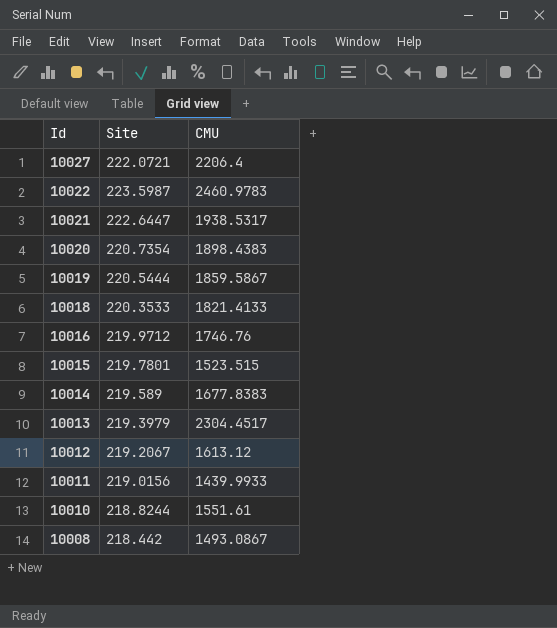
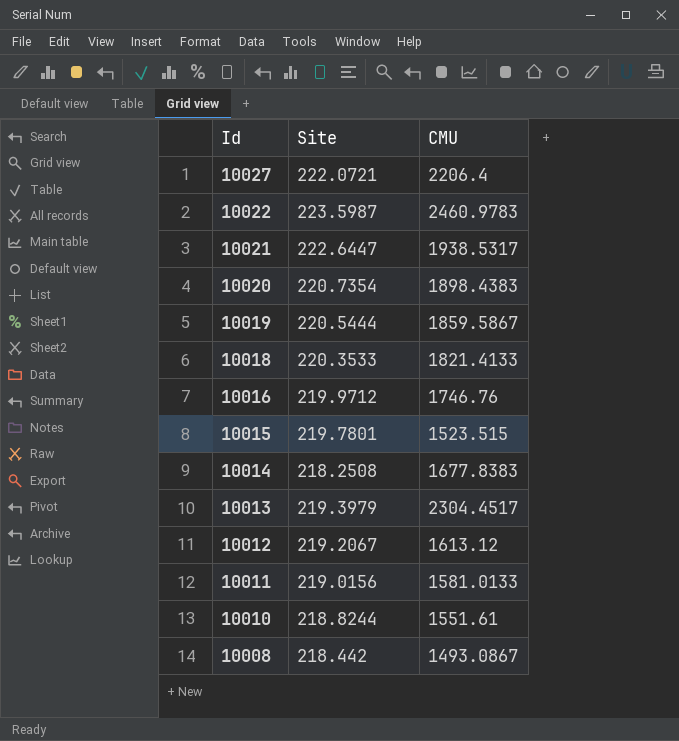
10014 | Site: 219.589 -> 218.2508
10011 | CMU: 1439.9933 -> 1581.0133

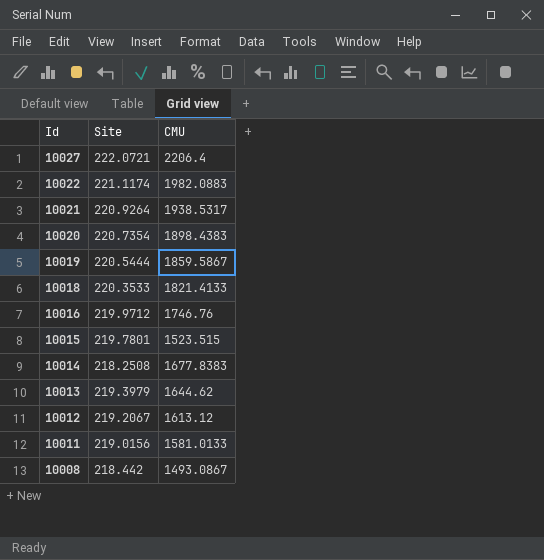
row 10010: 218.8244 | 1551.61 -> none
10022 | Site: 223.5987 -> 221.1174
10022 | CMU: 2460.9783 -> 1982.0883
10021 | Site: 222.6447 -> 220.9264
10013 | CMU: 2304.4517 -> 1644.62

